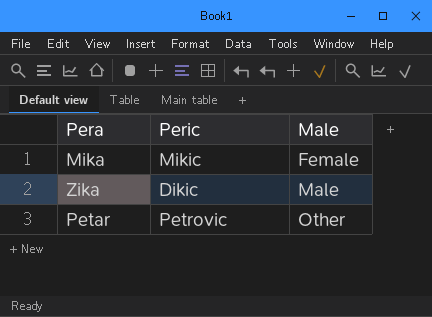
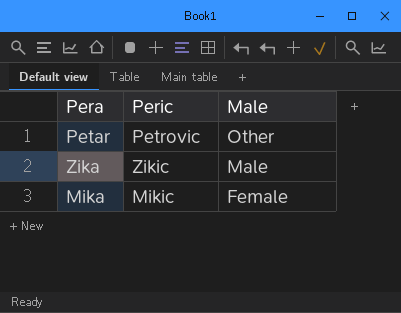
row order: Male ascending -> Male descending
Zika | Peric: Dikic -> Zikic

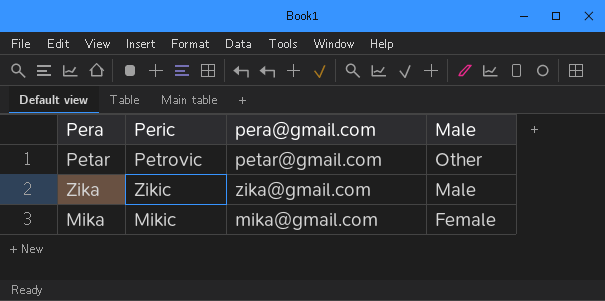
column pera@gmail.com | position: none -> 3

